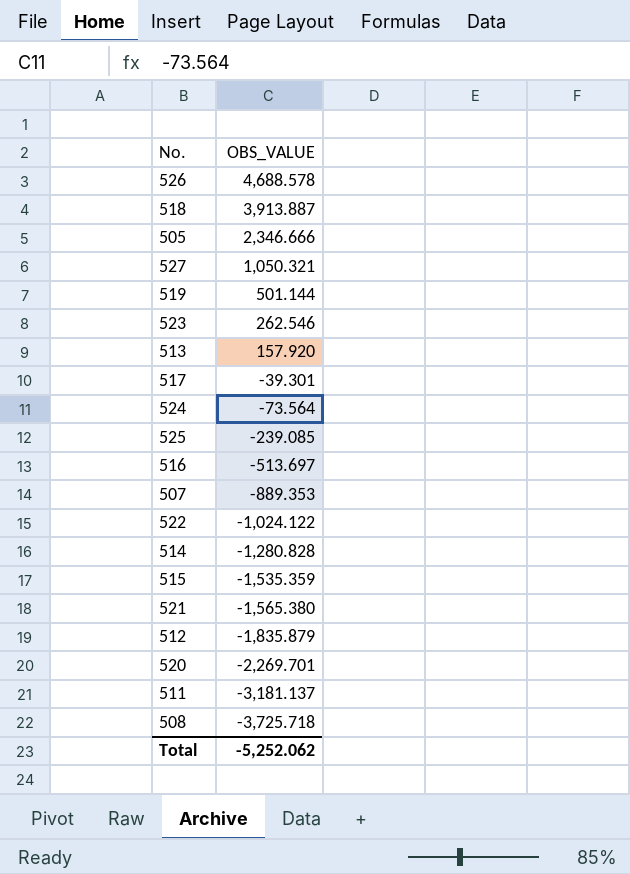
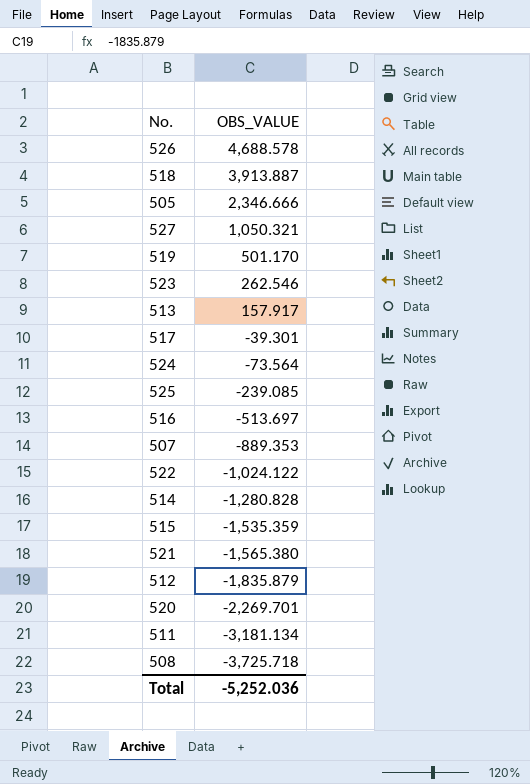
519 | OBS_VALUE: 501.144 -> 501.170
513 | OBS_VALUE: 157.920 -> 157.917
511 | OBS_VALUE: -3,181.137 -> -3,181.134
Total | OBS_VALUE: -5,252.062 -> -5,252.036

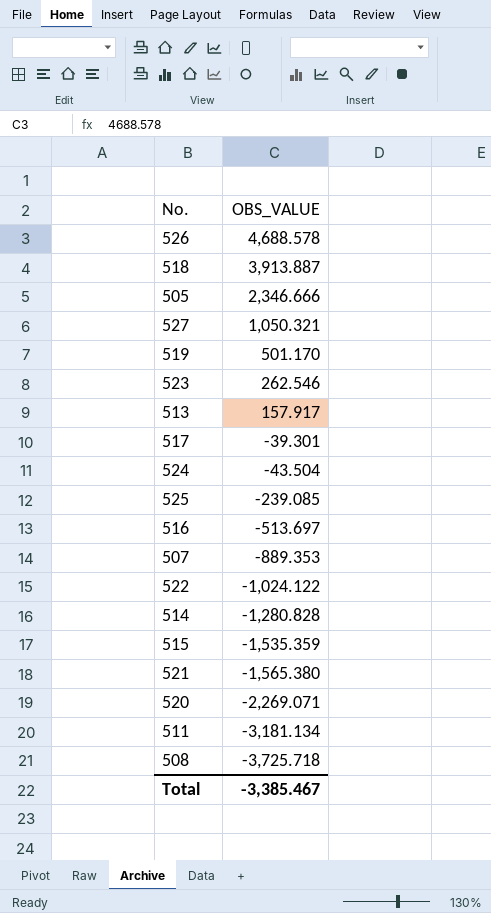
row 512: -1,835.879 -> none
524 | OBS_VALUE: -73.564 -> -43.504
520 | OBS_VALUE: -2,269.701 -> -2,269.071
Total | OBS_VALUE: -5,252.036 -> -3,385.467

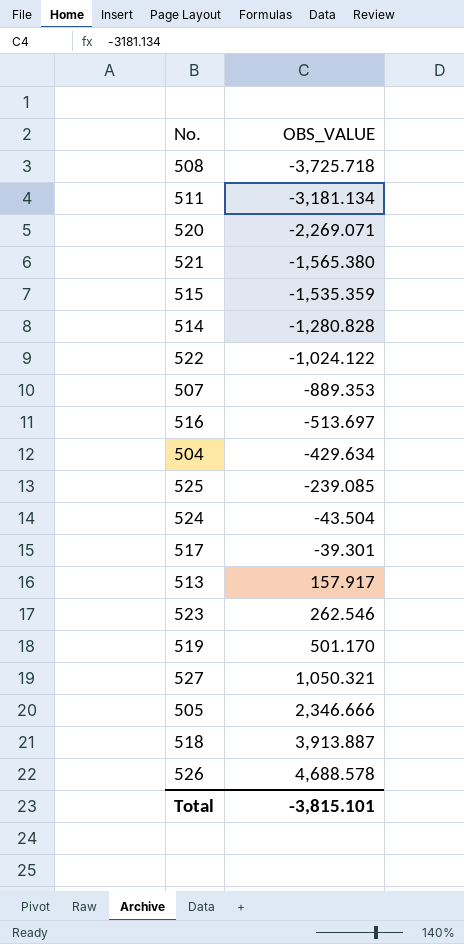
row order: OBS_VALUE descending -> OBS_VALUE ascending
row 504: none -> -429.634
Total | OBS_VALUE: -3,385.467 -> -3,815.101

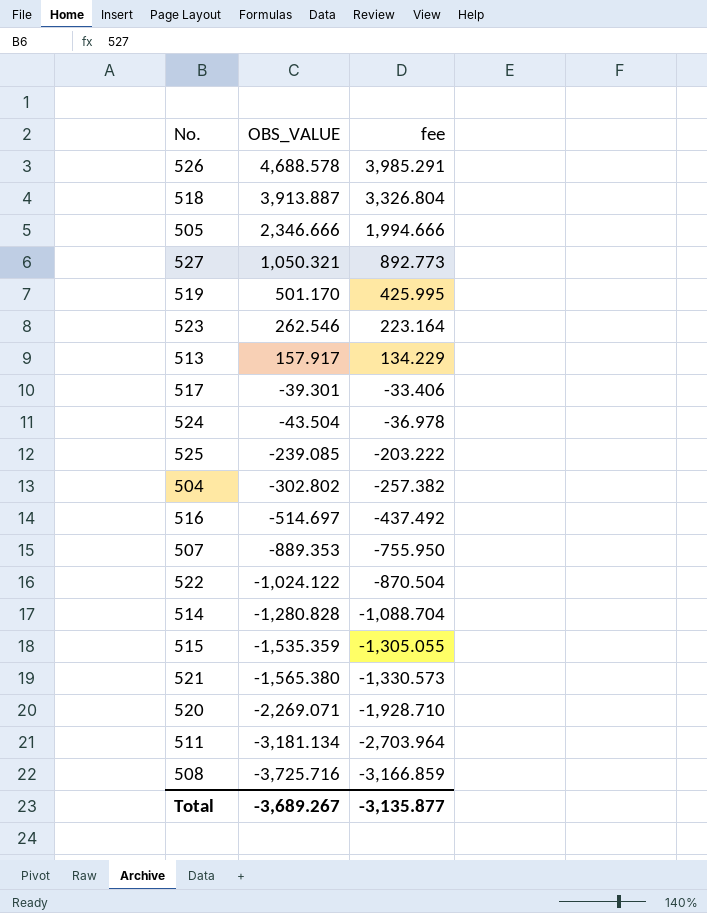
row order: OBS_VALUE ascending -> OBS_VALUE descending
column fee | formula: none -> [OBS_VALUE] * 0.85
504 | OBS_VALUE: -429.634 -> -302.802
516 | OBS_VALUE: -513.697 -> -514.697
508 | OBS_VALUE: -3,725.718 -> -3,725.716
Total | OBS_VALUE: -3,815.101 -> -3,689.267

